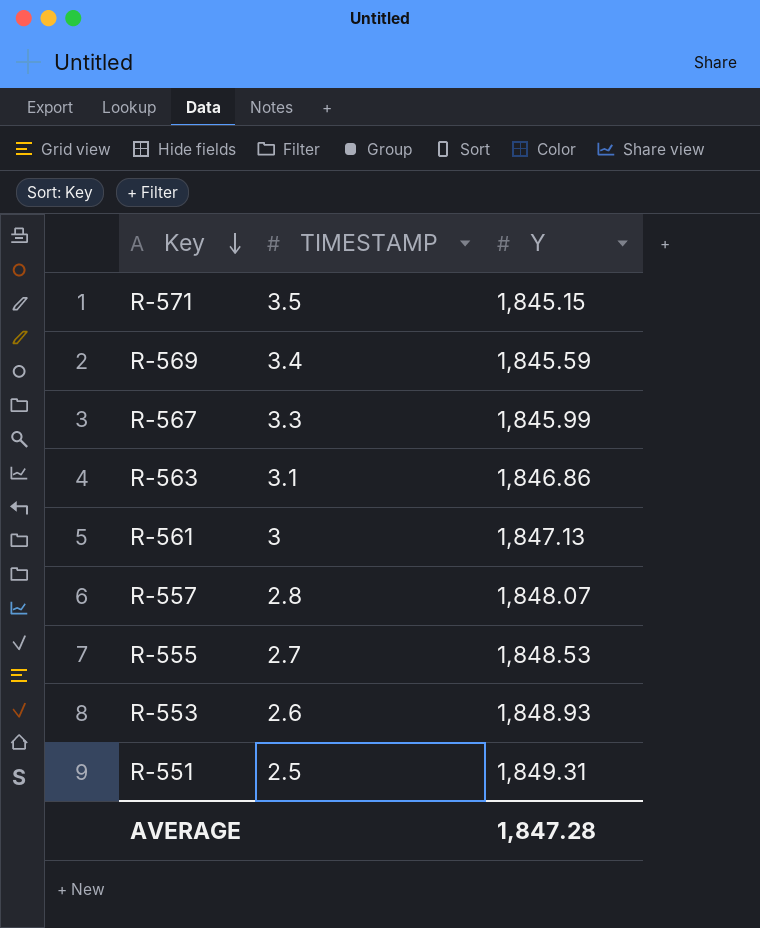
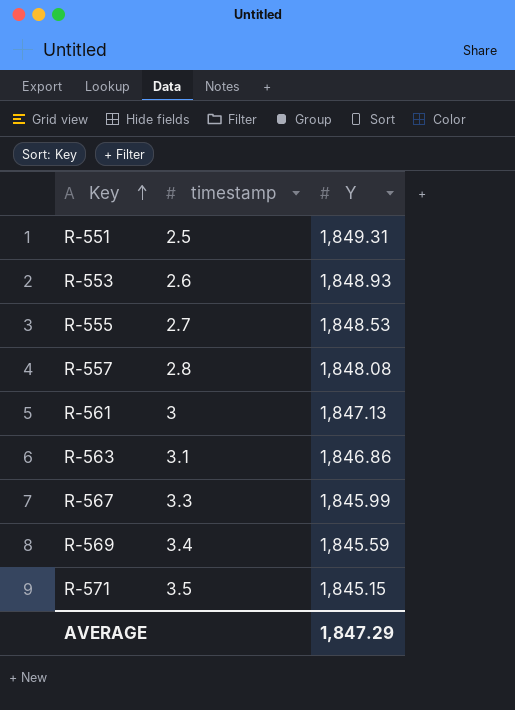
row order: Key descending -> Key ascending
column name: TIMESTAMP -> timestamp
R-557 | Y: 1,848.07 -> 1,848.08
AVERAGE | Y: 1,847.28 -> 1,847.29

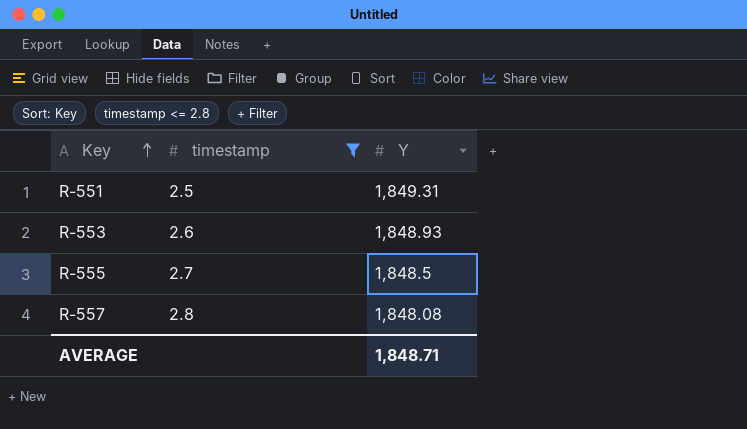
filter: none -> timestamp <= 2.8
R-555 | Y: 1,848.53 -> 1,848.5
AVERAGE | Y: 1,847.29 -> 1,848.71

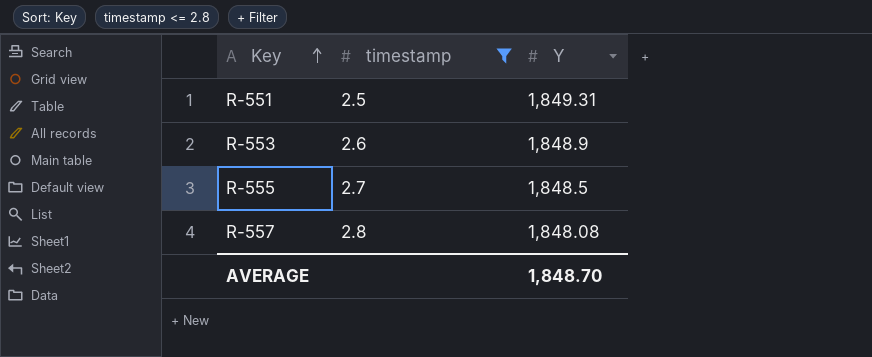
R-553 | Y: 1,848.93 -> 1,848.9
AVERAGE | Y: 1,848.71 -> 1,848.70

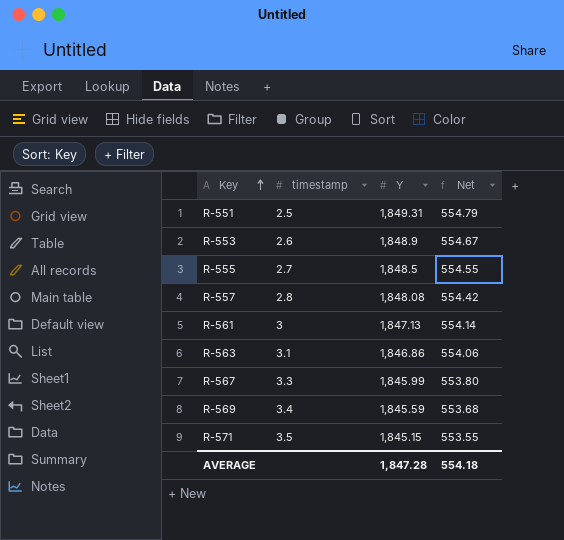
filter: timestamp <= 2.8 -> none
column Net | formula: none -> [Y] * 0.3
AVERAGE | Y: 1,848.70 -> 1,847.28

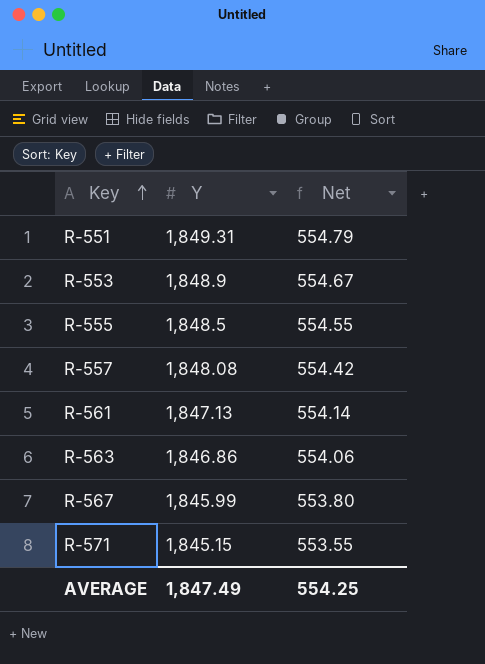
column timestamp | position: 2 -> none
row R-569: 3.4 | 1,845.59 | 553.68 -> none
AVERAGE | Y: 1,847.28 -> 1,847.49
AVERAGE | Net: 554.18 -> 554.25

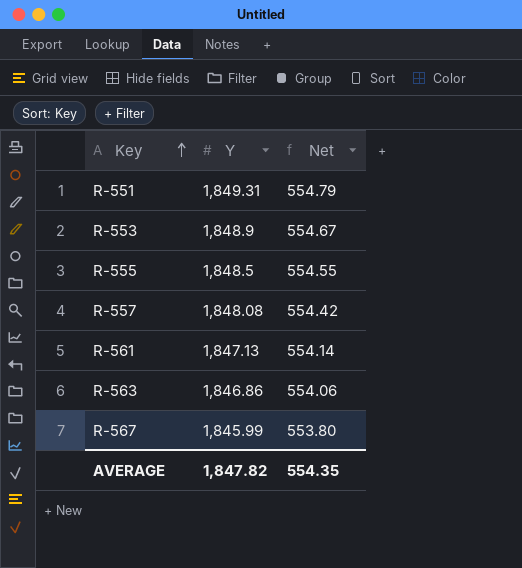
row R-571: 1,845.15 | 553.55 -> none
AVERAGE | Y: 1,847.49 -> 1,847.82
AVERAGE | Net: 554.25 -> 554.35

